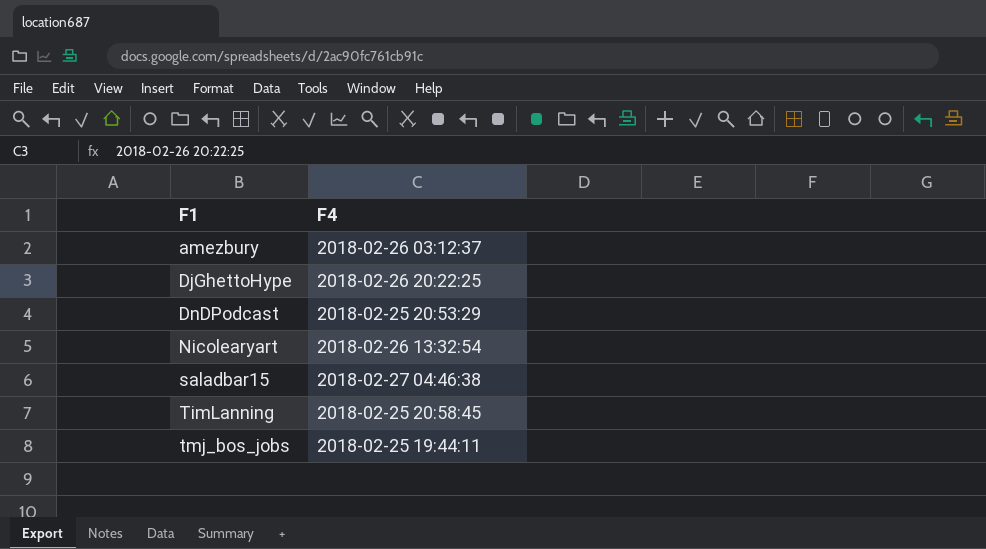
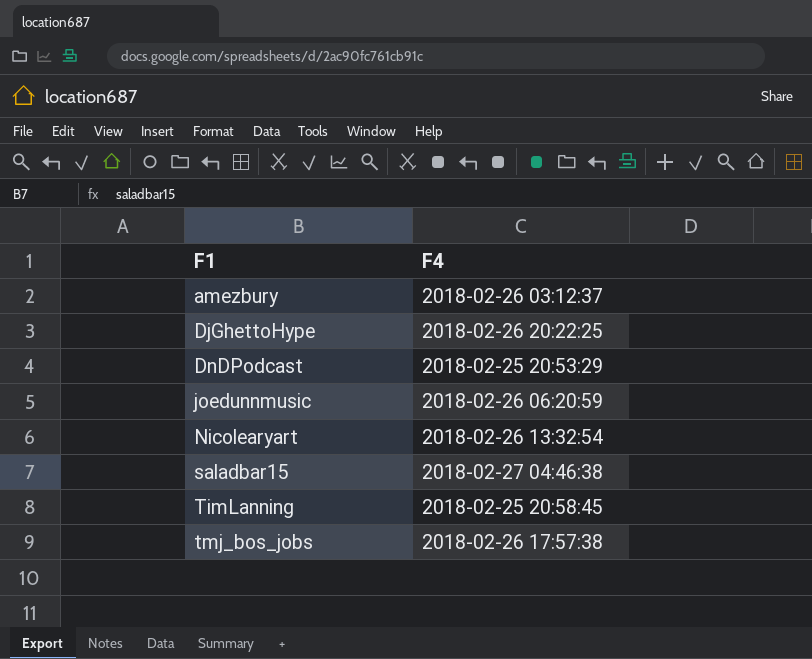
row joedunnmusic: none -> 2018-02-26 06:20:59
tmj_bos_jobs | F4: 2018-02-25 19:44:11 -> 2018-02-26 17:57:38

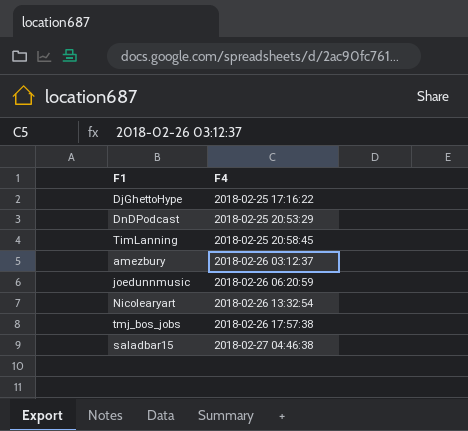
row order: F1 ascending -> F4 ascending
DjGhettoHype | F4: 2018-02-26 20:22:25 -> 2018-02-25 17:16:22

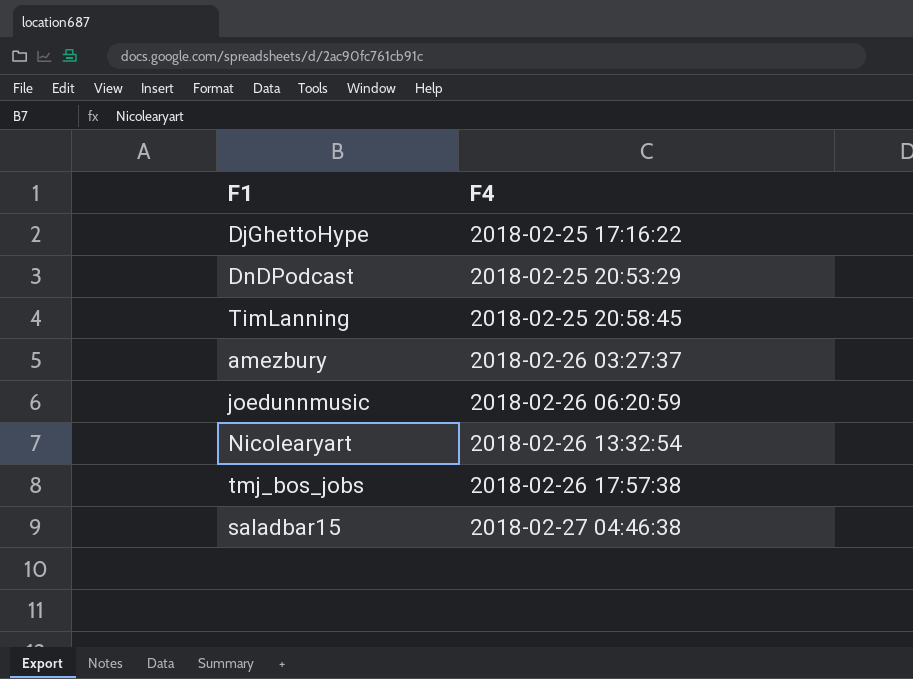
amezbury | F4: 2018-02-26 03:12:37 -> 2018-02-26 03:27:37

